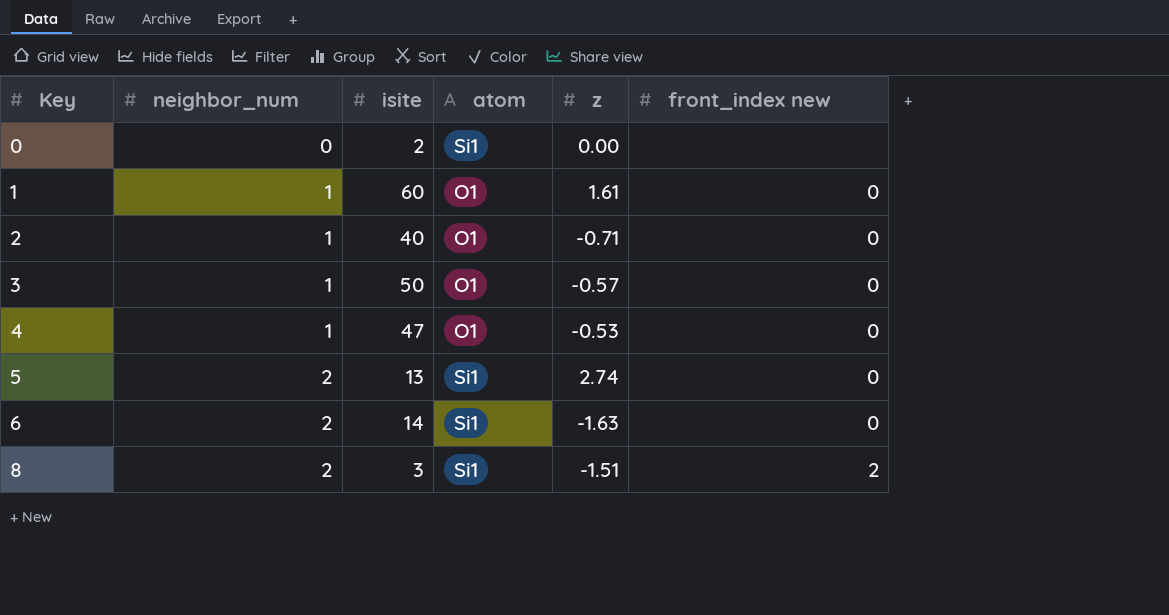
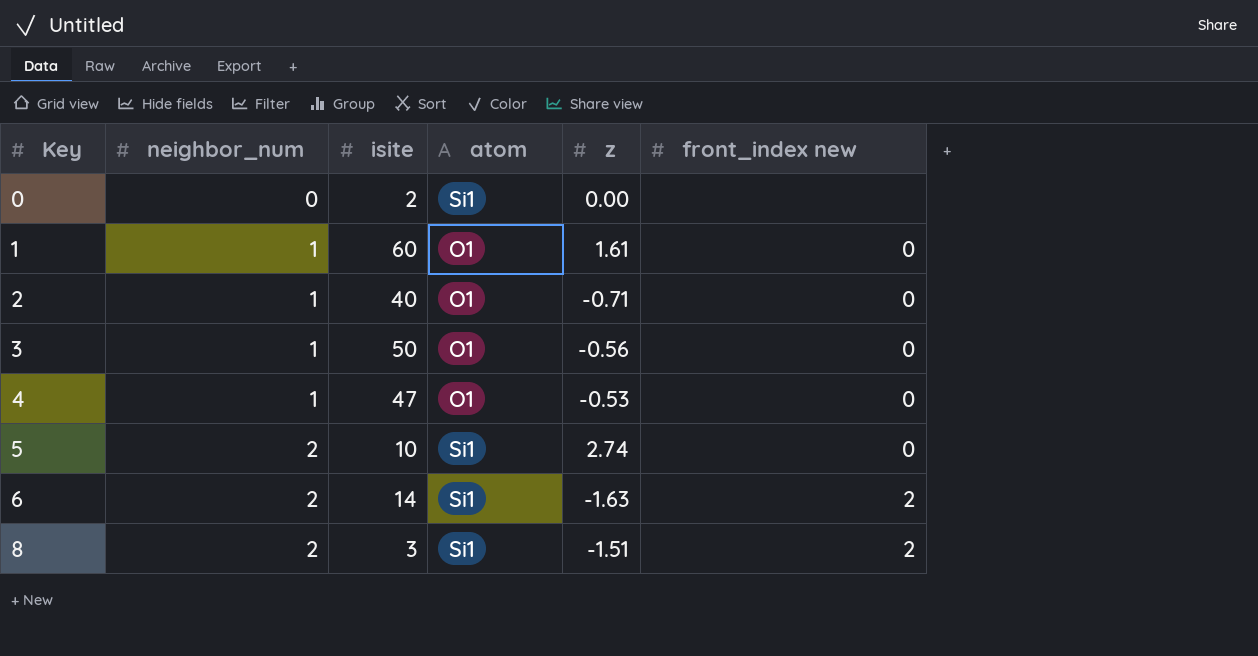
3 | z: -0.57 -> -0.56
5 | isite: 13 -> 10
6 | front_index new: 0 -> 2

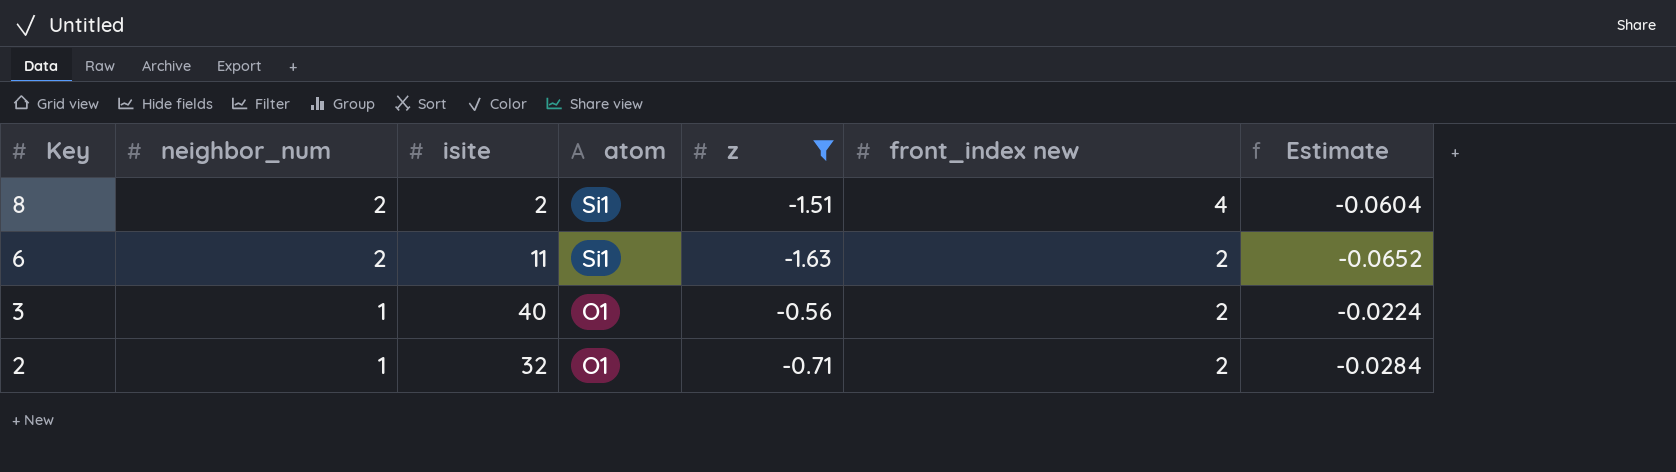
filter: none -> z <= -0.56
row order: Key ascending -> Key descending
column Estimate | formula: none -> [z] * 0.04
8 | isite: 3 -> 2
8 | front_index new: 2 -> 4
6 | isite: 14 -> 11
3 | isite: 50 -> 40
3 | front_index new: 0 -> 2
2 | isite: 40 -> 32
2 | front_index new: 0 -> 2

